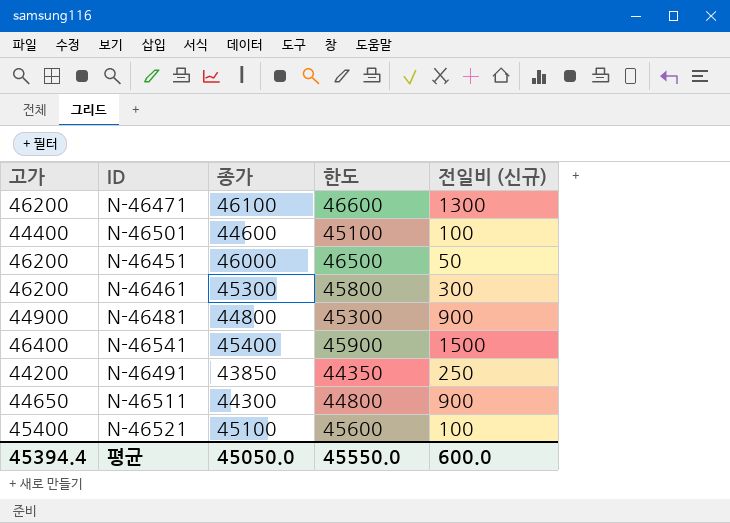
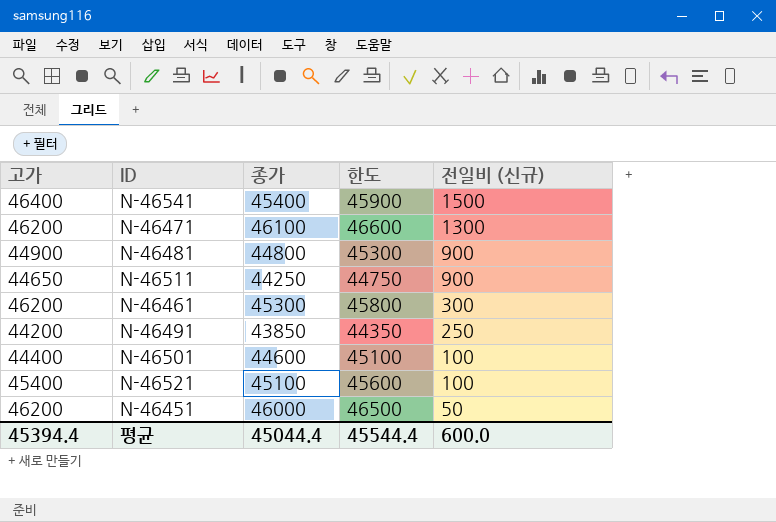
row order: none -> 전일비 (신규) descending
N-46511 | 종가: 44300 -> 44250
N-46511 | 한도: 44800 -> 44750
평균 | 종가: 45050.0 -> 45044.4
평균 | 한도: 45550.0 -> 45544.4

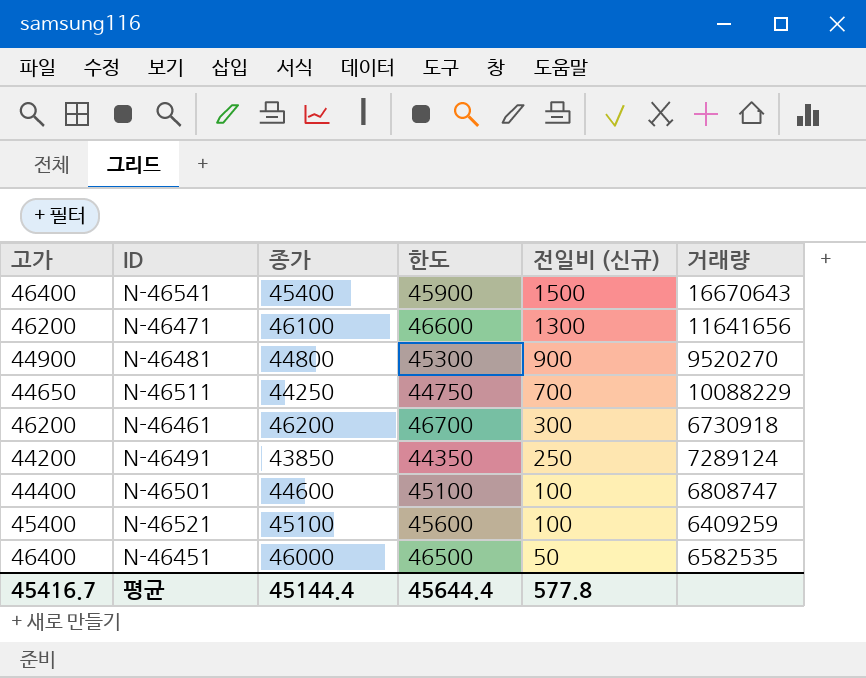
column 거래량 | position: none -> 6
N-46511 | 전일비 (신규): 900 -> 700
N-46461 | 종가: 45300 -> 46200
N-46461 | 한도: 45800 -> 46700
N-46451 | 고가: 46200 -> 46400
평균 | 고가: 45394.4 -> 45416.7
평균 | 종가: 45044.4 -> 45144.4
평균 | 한도: 45544.4 -> 45644.4
평균 | 전일비 (신규): 600.0 -> 577.8

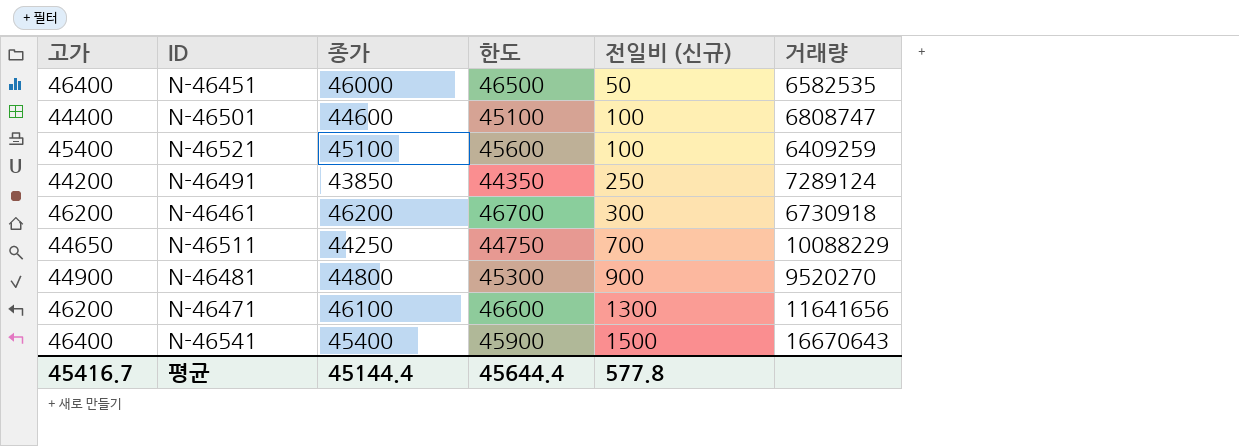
row order: 전일비 (신규) descending -> 전일비 (신규) ascending

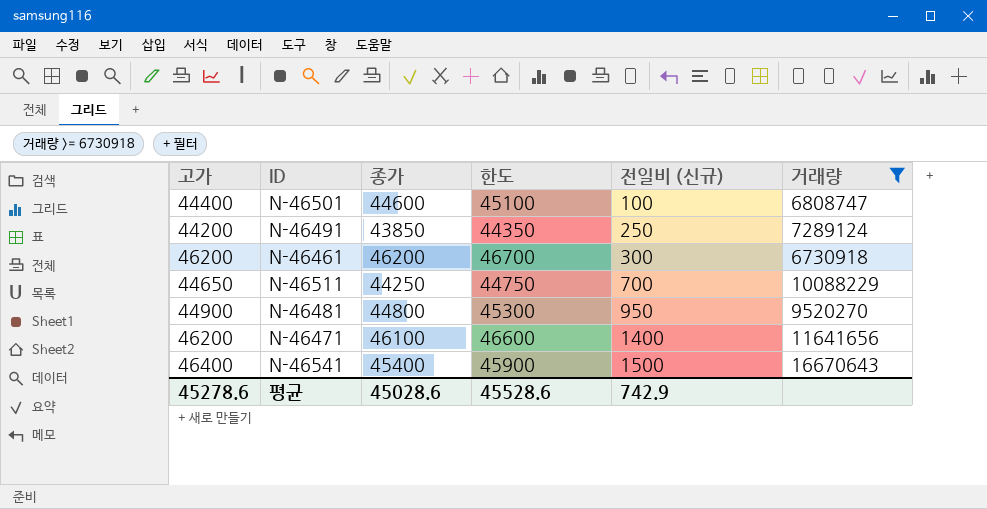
filter: none -> 거래량 >= 6730918
N-46481 | 전일비 (신규): 900 -> 950
N-46471 | 전일비 (신규): 1300 -> 1400
평균 | 고가: 45416.7 -> 45278.6
평균 | 종가: 45144.4 -> 45028.6
평균 | 한도: 45644.4 -> 45528.6
평균 | 전일비 (신규): 577.8 -> 742.9

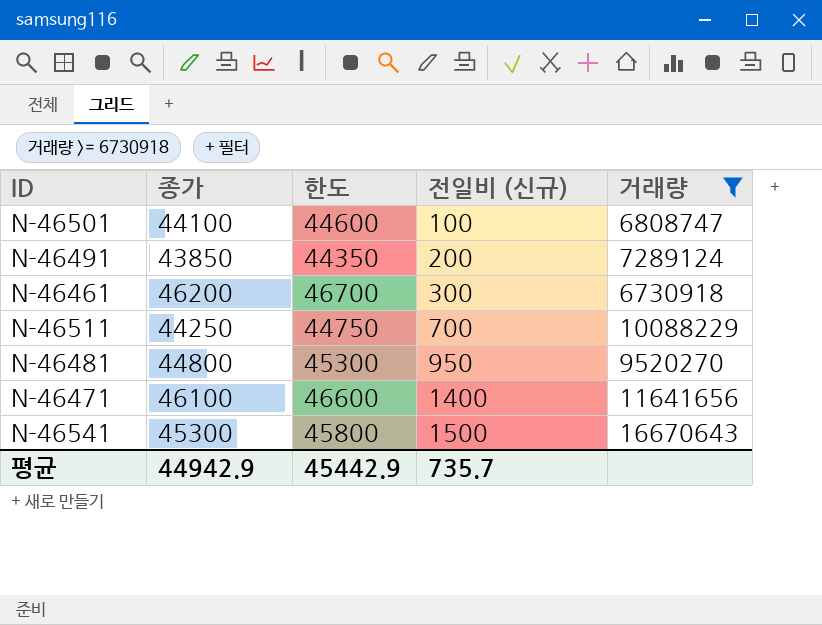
column 고가 | position: 1 -> none
N-46501 | 종가: 44600 -> 44100
N-46501 | 한도: 45100 -> 44600
N-46491 | 전일비 (신규): 250 -> 200
N-46541 | 종가: 45400 -> 45300
N-46541 | 한도: 45900 -> 45800
평균 | 종가: 45028.6 -> 44942.9
평균 | 한도: 45528.6 -> 45442.9
평균 | 전일비 (신규): 742.9 -> 735.7

